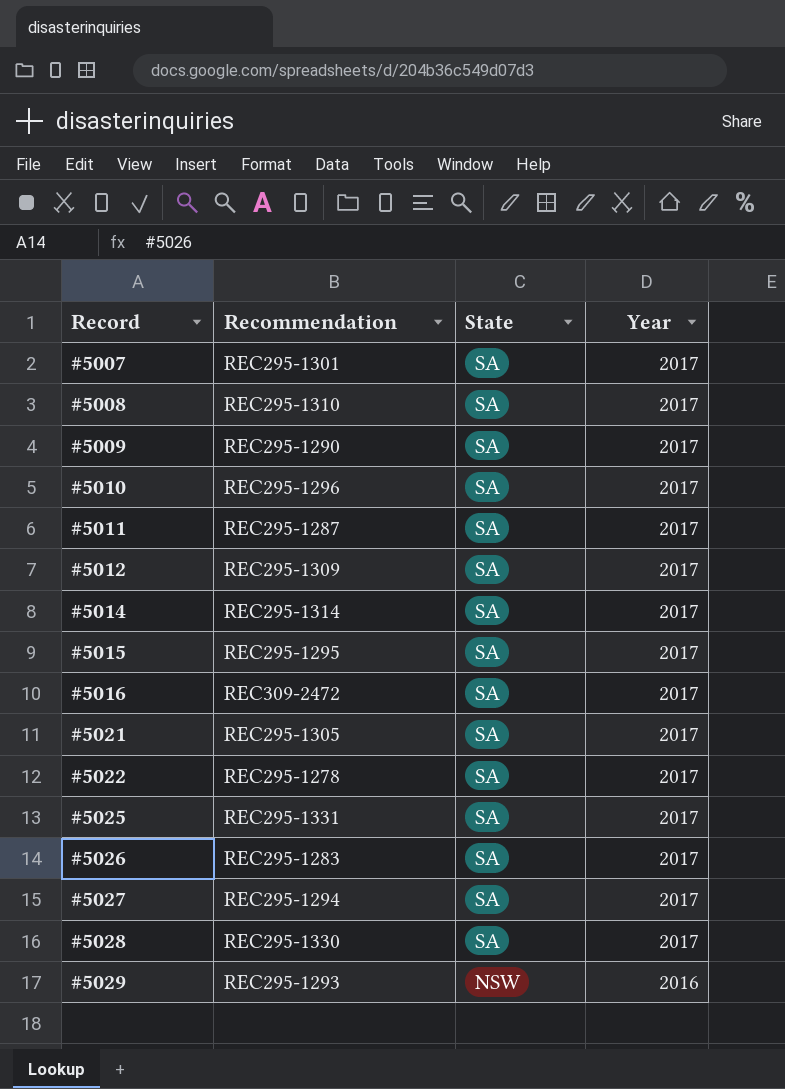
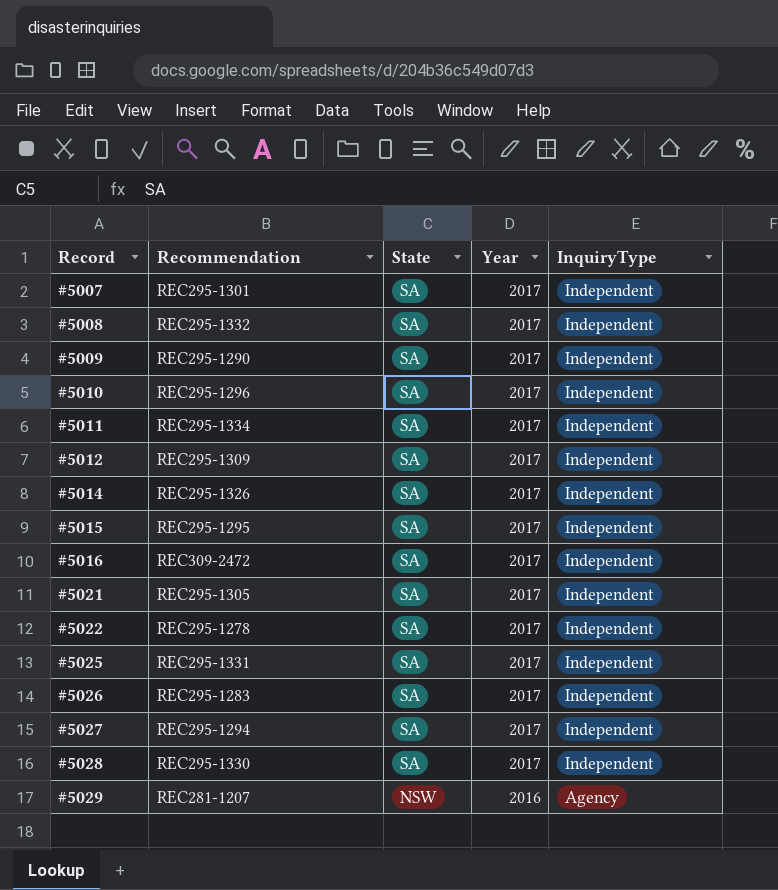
column InquiryType | position: none -> 5
#5008 | Recommendation: REC295-1310 -> REC295-1332
#5011 | Recommendation: REC295-1287 -> REC295-1334
#5014 | Recommendation: REC295-1314 -> REC295-1326
#5029 | Recommendation: REC295-1293 -> REC281-1207

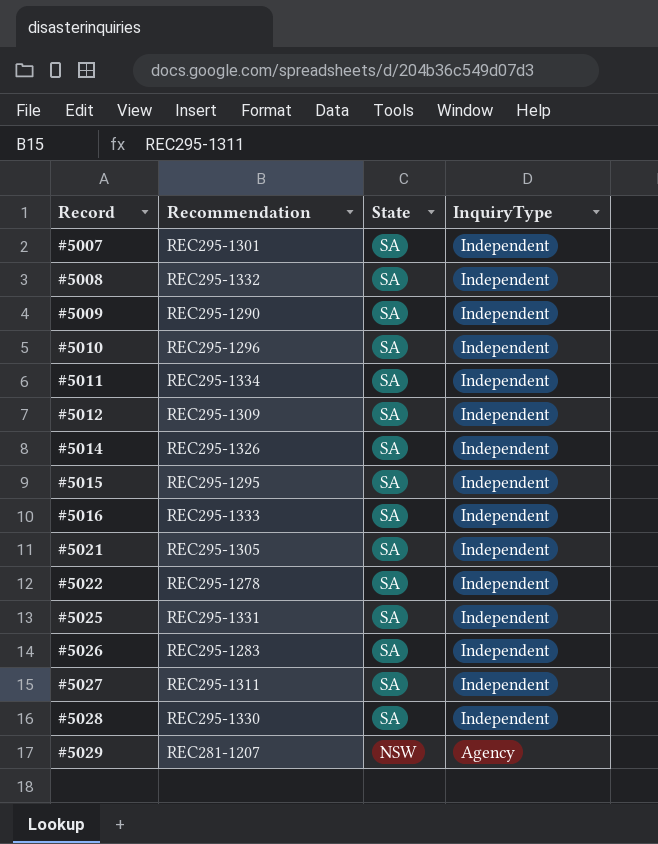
column Year | position: 4 -> none
#5016 | Recommendation: REC309-2472 -> REC295-1333
#5027 | Recommendation: REC295-1294 -> REC295-1311

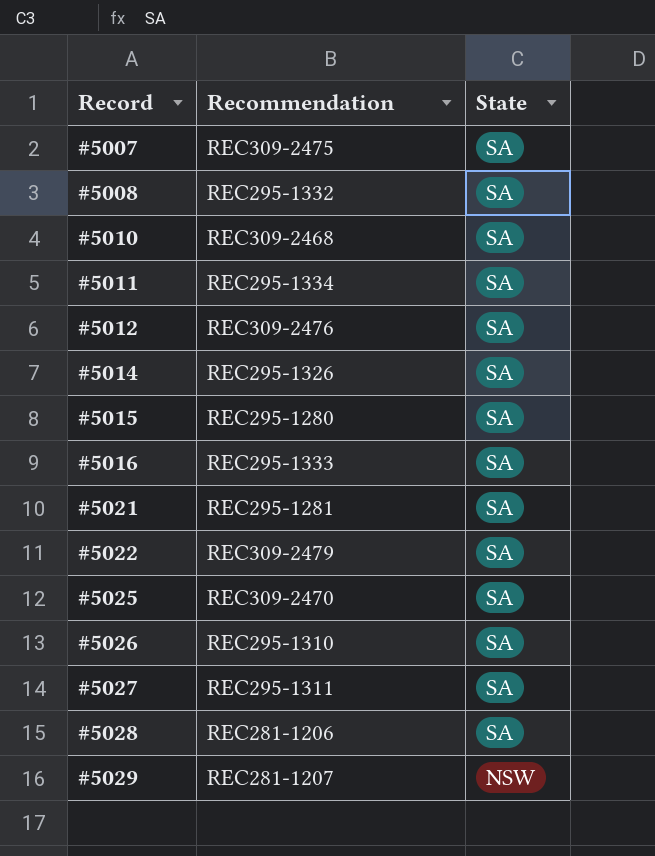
column InquiryType | position: 4 -> none
row #5009: REC295-1290 | SA | Independent -> none
#5007 | Recommendation: REC295-1301 -> REC309-2475
#5010 | Recommendation: REC295-1296 -> REC309-2468
#5012 | Recommendation: REC295-1309 -> REC309-2476
#5015 | Recommendation: REC295-1295 -> REC295-1280
#5021 | Recommendation: REC295-1305 -> REC295-1281
#5022 | Recommendation: REC295-1278 -> REC309-2479
#5025 | Recommendation: REC295-1331 -> REC309-2470
#5026 | Recommendation: REC295-1283 -> REC295-1310
#5028 | Recommendation: REC295-1330 -> REC281-1206

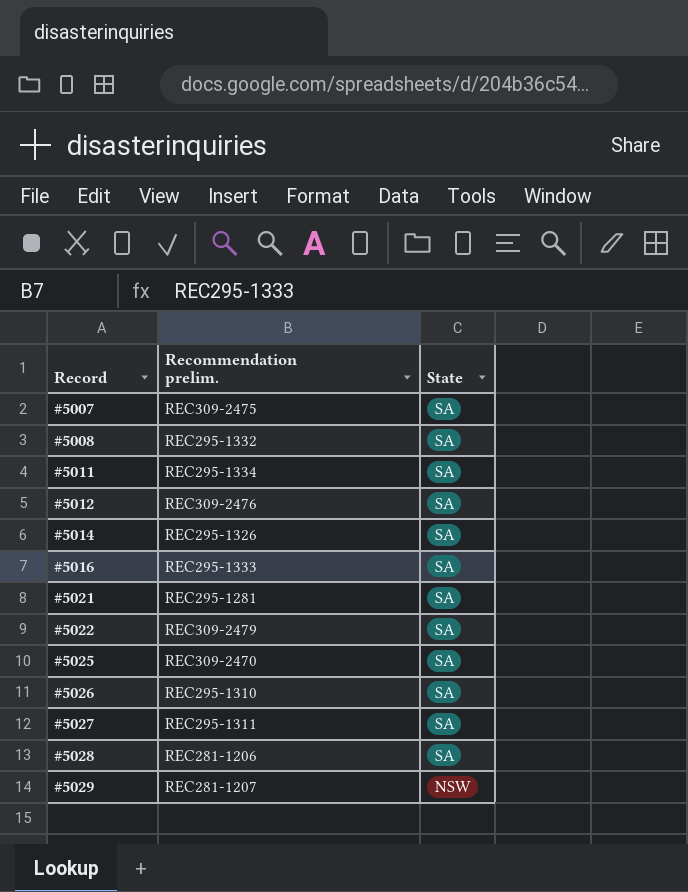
column name: Recommendation -> Recommendation prelim.
row #5010: REC309-2468 | SA -> none
row #5015: REC295-1280 | SA -> none

